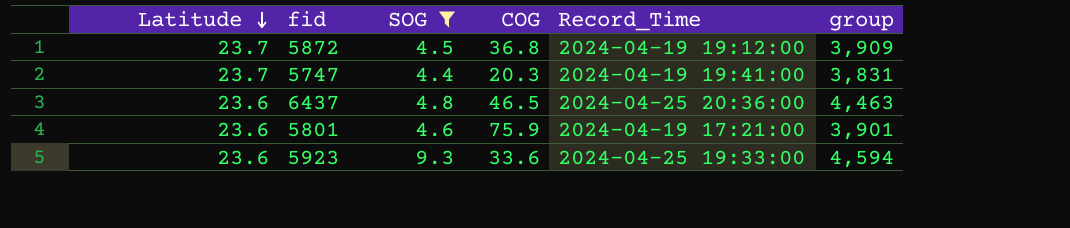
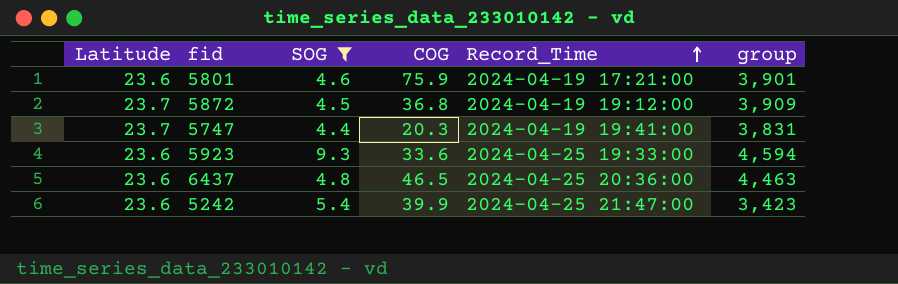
row order: Latitude descending -> Record_Time ascending
row 5242: none -> 23.6 | 5.4 | 39.9 | 2024-04-25 21:47:00 | 3,423

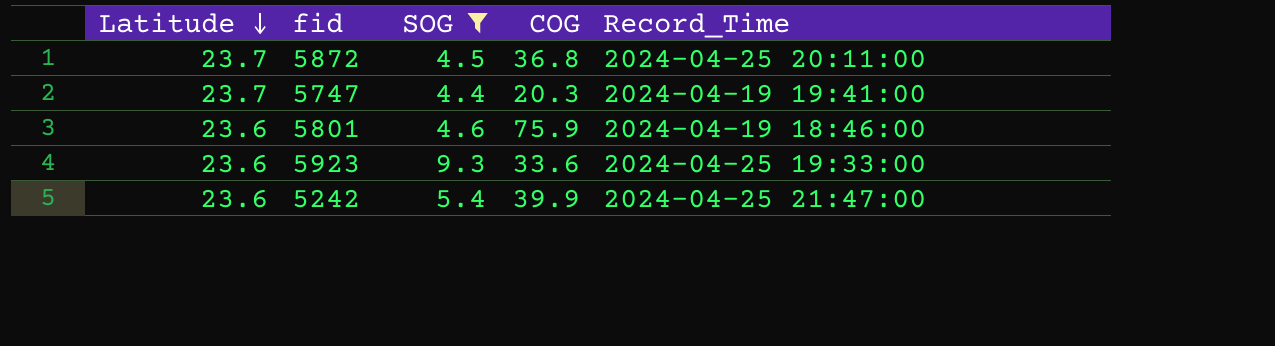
row order: Record_Time ascending -> Latitude descending
column group | position: 6 -> none
row 6437: 23.6 | 4.8 | 46.5 | 2024-04-25 20:36:00 | 4,463 -> none
5872 | Record_Time: 2024-04-19 19:12:00 -> 2024-04-25 20:11:00
5801 | Record_Time: 2024-04-19 17:21:00 -> 2024-04-19 18:46:00

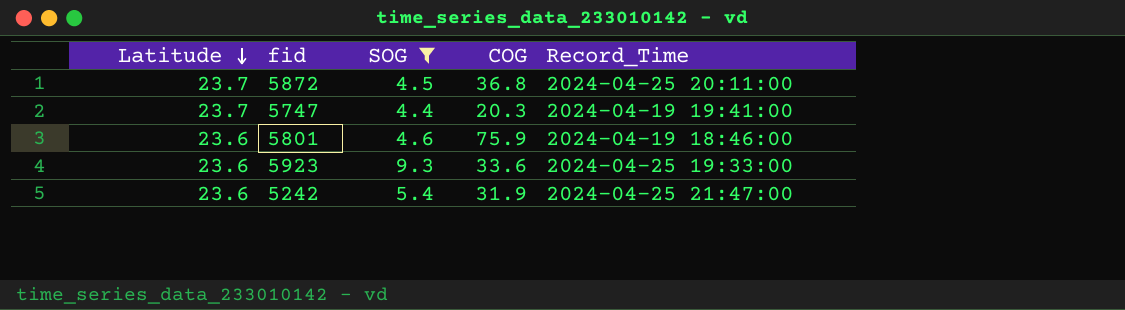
5242 | COG: 39.9 -> 31.9

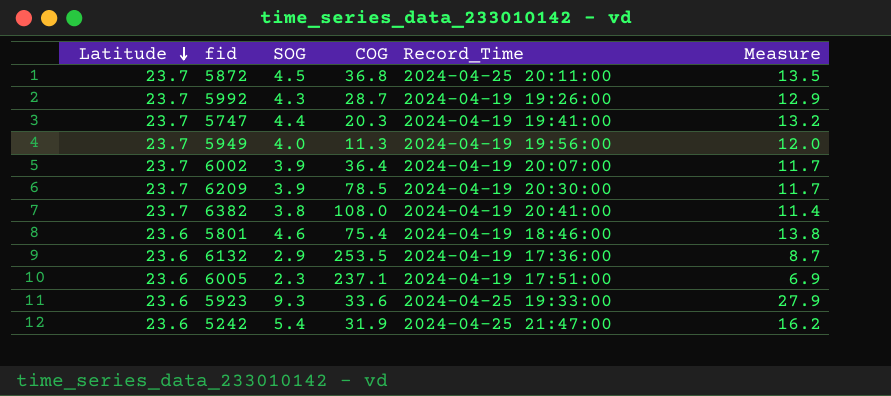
filter: SOG >= 4.4 -> none
column Measure | formula: none -> [SOG] * 3
5801 | COG: 75.9 -> 75.4

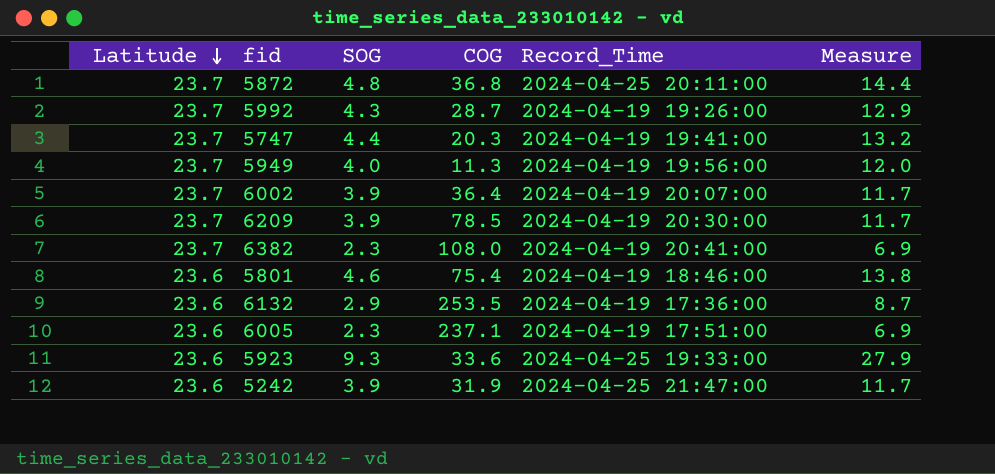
5872 | SOG: 4.5 -> 4.8
5872 | Measure: 13.5 -> 14.4
6382 | SOG: 3.8 -> 2.3
6382 | Measure: 11.4 -> 6.9
5242 | SOG: 5.4 -> 3.9
5242 | Measure: 16.2 -> 11.7

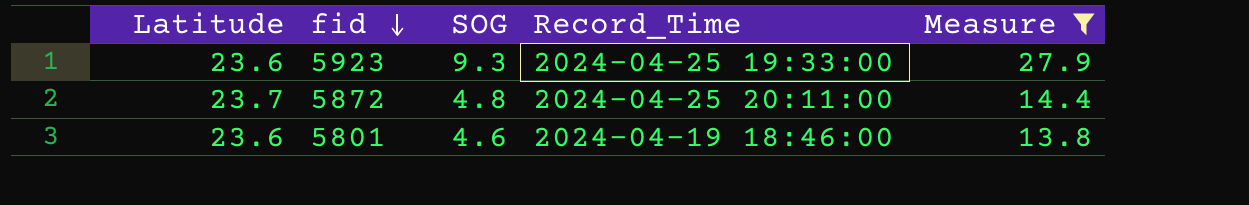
filter: none -> Measure >= 13.8
row order: Latitude descending -> fid descending
column COG | position: 4 -> none

